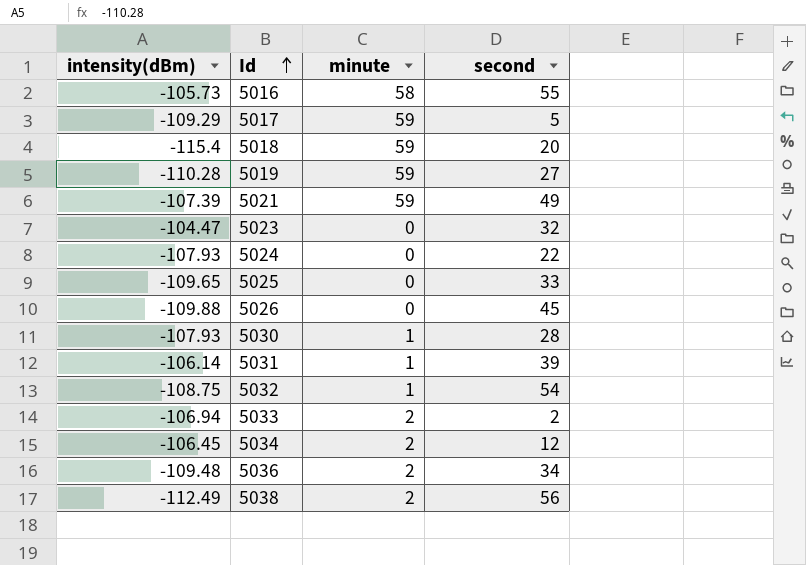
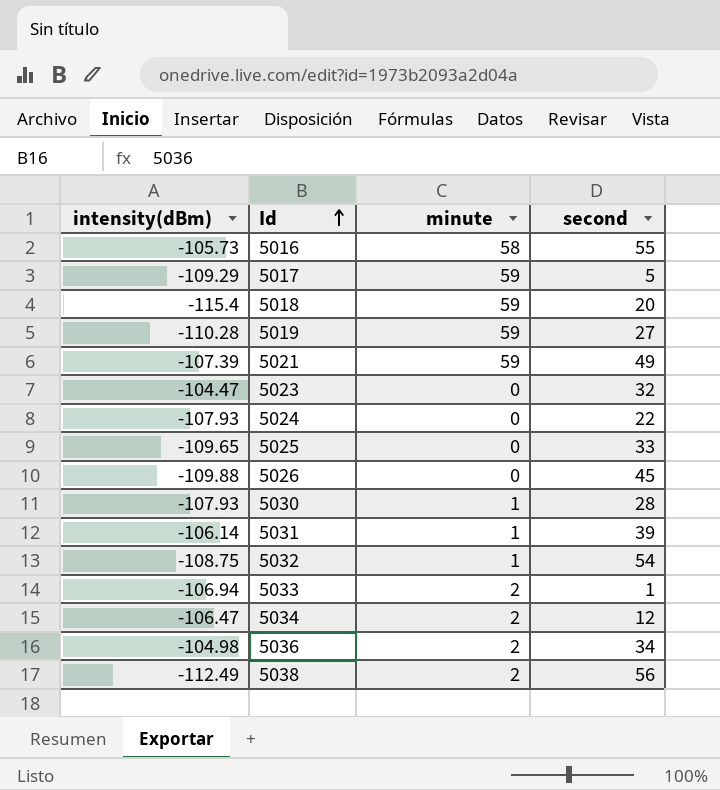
5033 | second: 2 -> 1
5034 | intensity(dBm): -106.45 -> -106.47
5036 | intensity(dBm): -109.48 -> -104.98

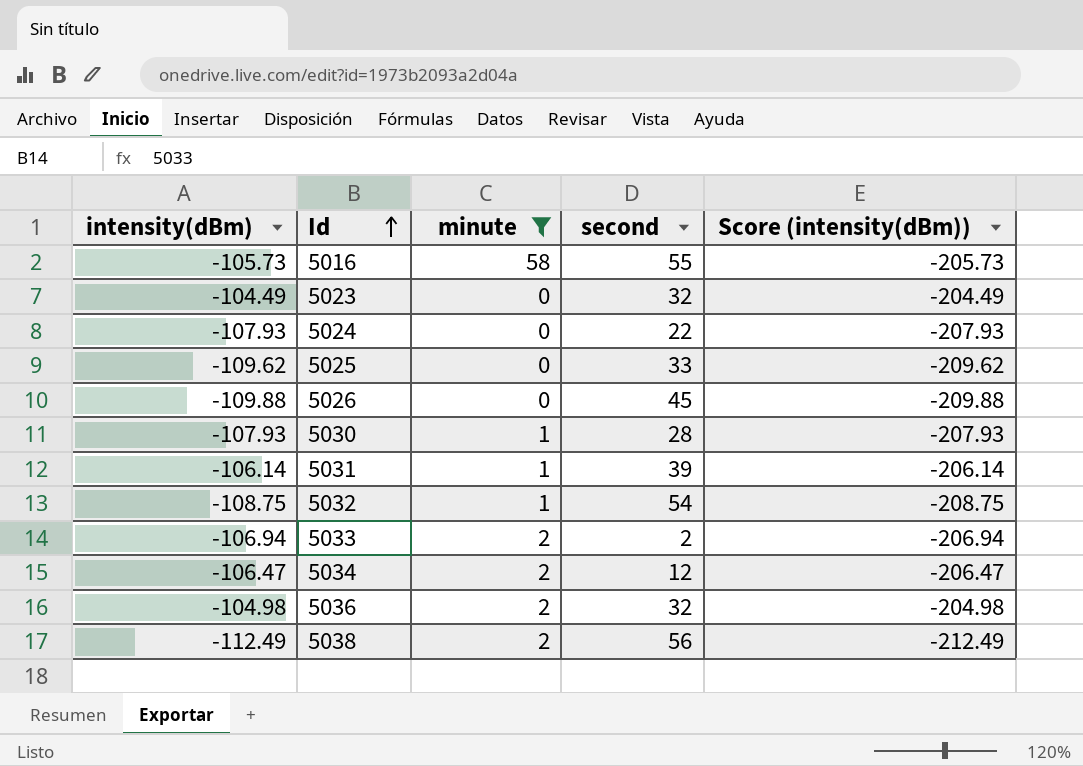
filter: none -> minute != 59
column Score (intensity(dBm)) | formula: none -> [intensity(dBm)] - 100
5023 | intensity(dBm): -104.47 -> -104.49
5025 | intensity(dBm): -109.65 -> -109.62
5033 | second: 1 -> 2
5036 | second: 34 -> 32

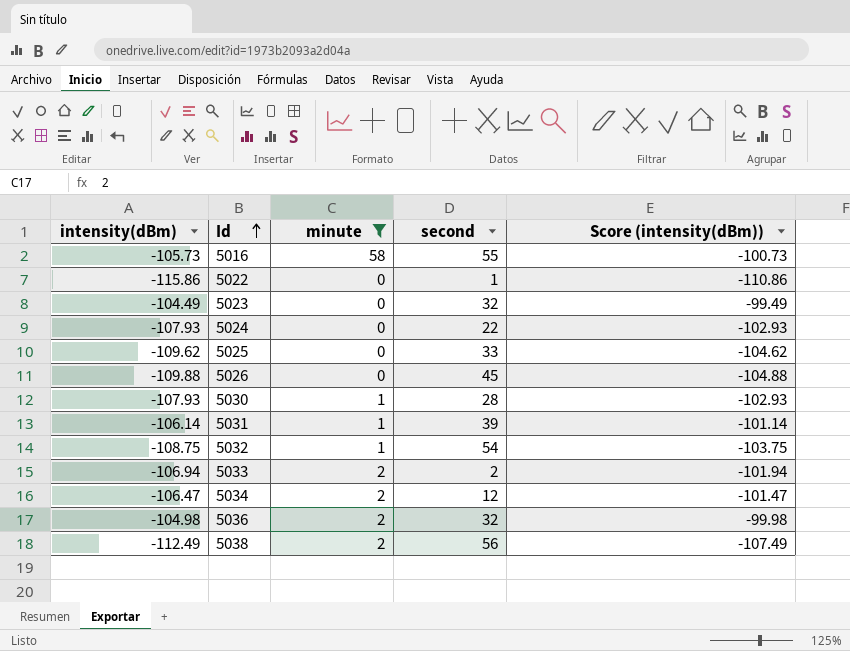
column Score (intensity(dBm)) | formula: [intensity(dBm)] - 100 -> [intensity(dBm)] + 5
row 5022: none -> -115.86 | 0 | 1 | -110.86

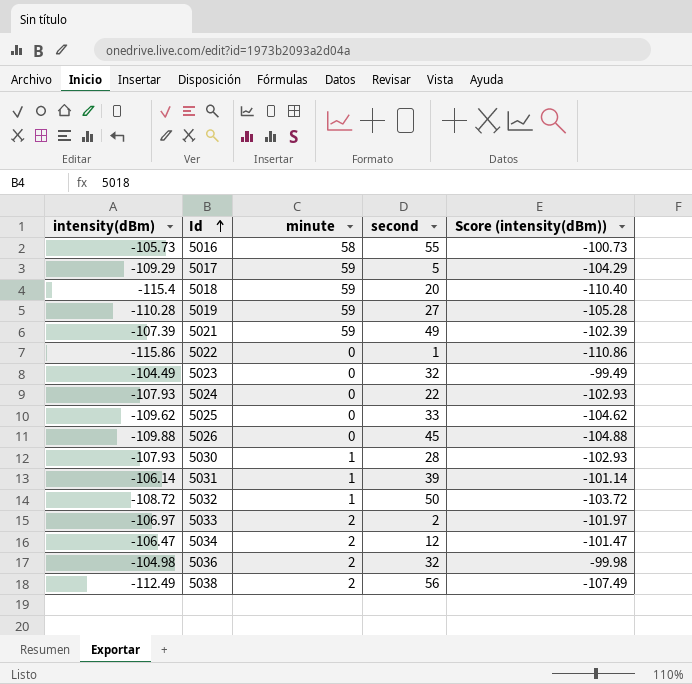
filter: minute != 59 -> none
5032 | intensity(dBm): -108.75 -> -108.72
5032 | second: 54 -> 50
5032 | Score (intensity(dBm)): -103.75 -> -103.72
5033 | intensity(dBm): -106.94 -> -106.97
5033 | Score (intensity(dBm)): -101.94 -> -101.97

